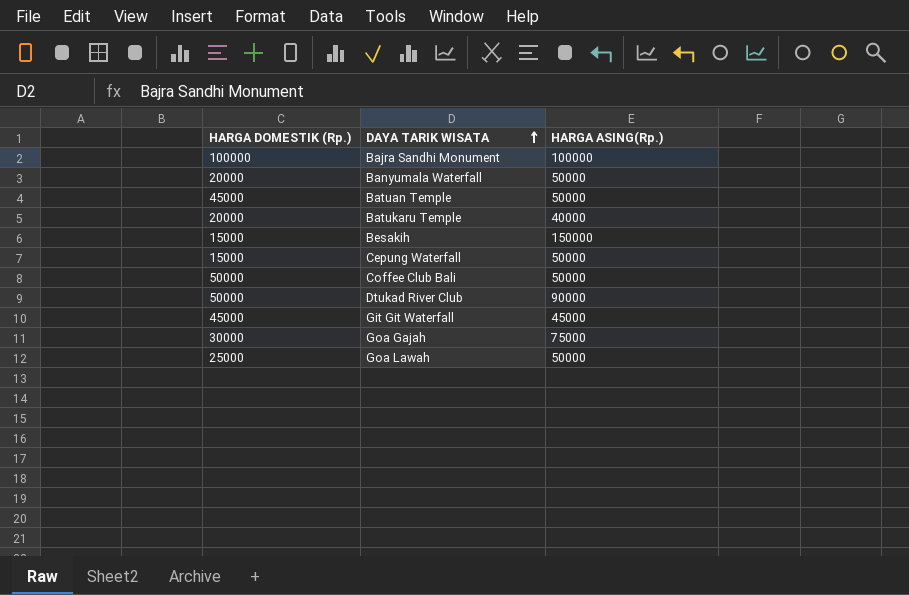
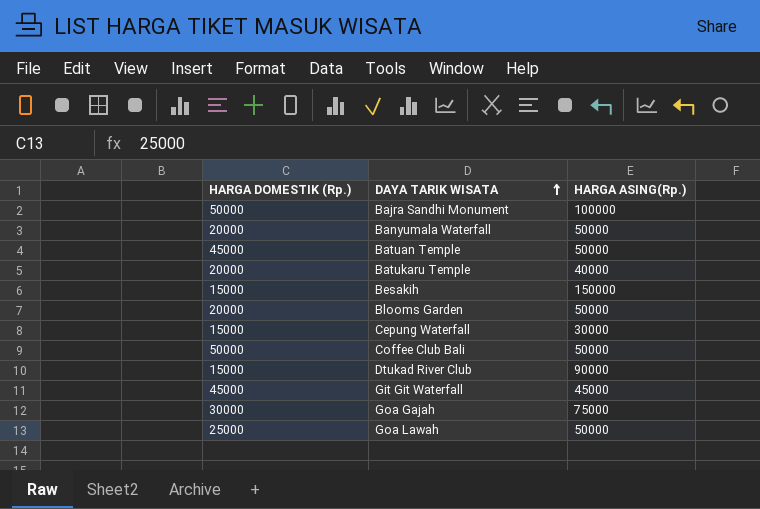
Bajra Sandhi Monument | HARGA DOMESTIK (Rp.): 100000 -> 50000
row Blooms Garden: none -> 20000 | 50000
Cepung Waterfall | HARGA ASING(Rp.): 50000 -> 30000
Dtukad River Club | HARGA DOMESTIK (Rp.): 50000 -> 15000

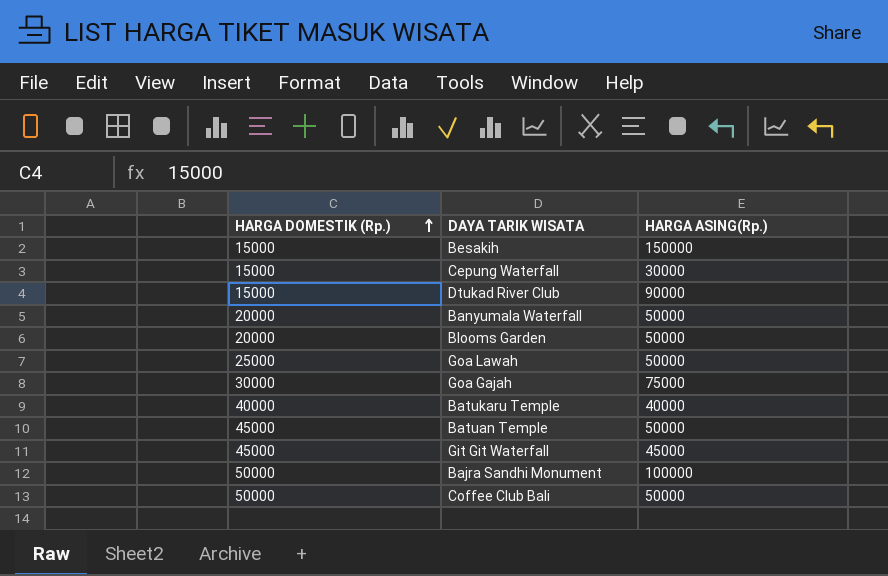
row order: DAYA TARIK WISATA ascending -> HARGA DOMESTIK (Rp.) ascending
Batukaru Temple | HARGA DOMESTIK (Rp.): 20000 -> 40000

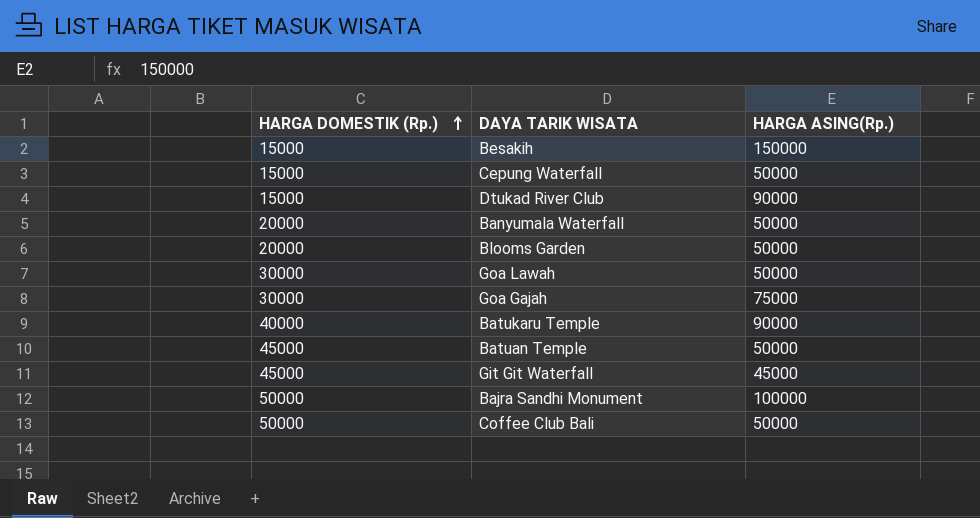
Cepung Waterfall | HARGA ASING(Rp.): 30000 -> 50000
Goa Lawah | HARGA DOMESTIK (Rp.): 25000 -> 30000
Batukaru Temple | HARGA ASING(Rp.): 40000 -> 90000

